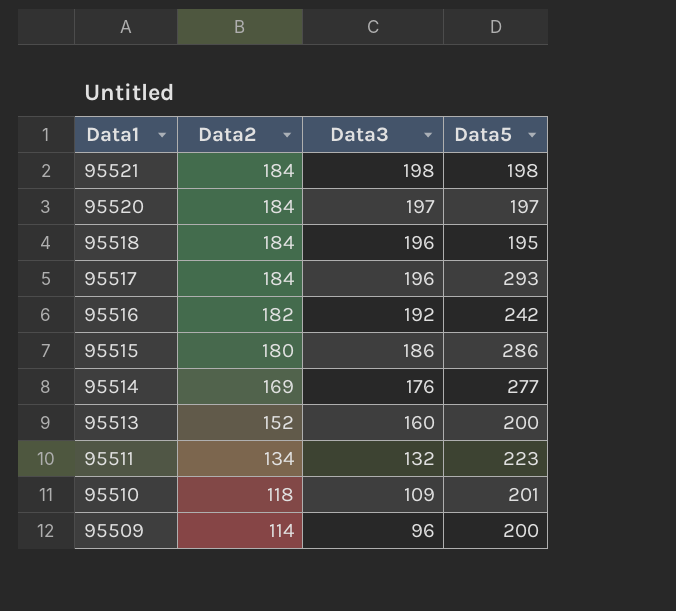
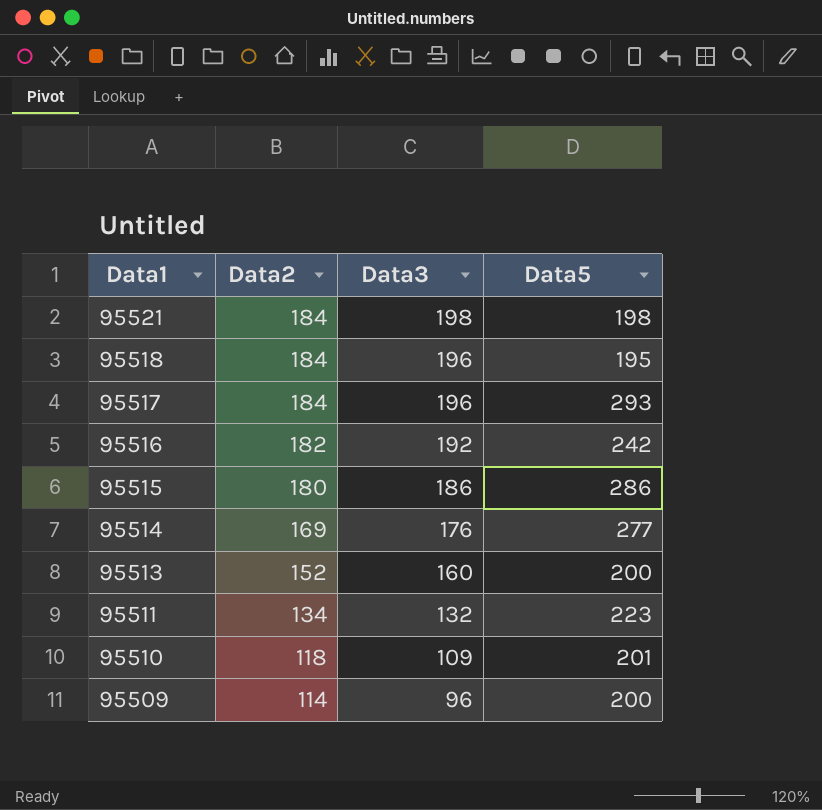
row 95520: 184 | 197 | 197 -> none

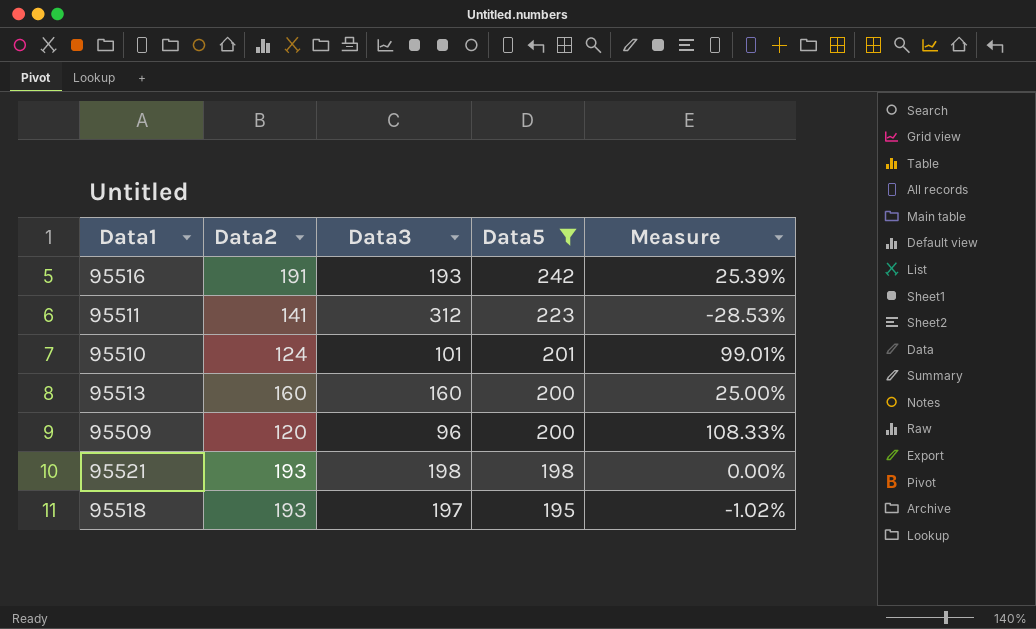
filter: none -> Data5 <= 242
row order: Data1 descending -> Data5 descending
column Measure | formula: none -> ([Data5] - [Data3]) / [Data3]
95516 | Data2: 182 -> 191
95516 | Data3: 192 -> 193
95511 | Data2: 134 -> 141
95511 | Data3: 132 -> 312
95510 | Data2: 118 -> 124
95510 | Data3: 109 -> 101
95513 | Data2: 152 -> 160
95509 | Data2: 114 -> 120
95521 | Data2: 184 -> 193
95518 | Data2: 184 -> 193
95518 | Data3: 196 -> 197

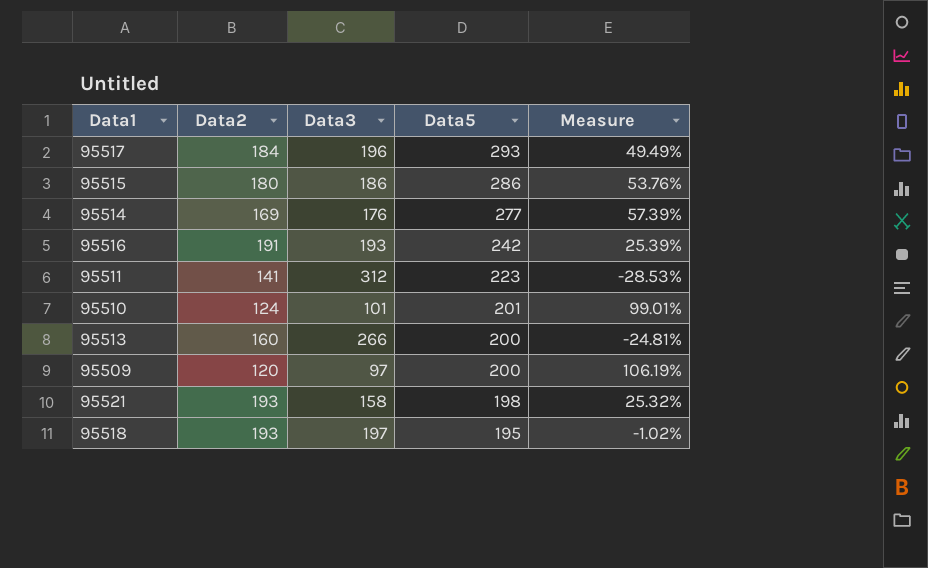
filter: Data5 <= 242 -> none
95513 | Data3: 160 -> 266
95513 | Measure: 25.00% -> -24.81%
95509 | Data3: 96 -> 97
95509 | Measure: 108.33% -> 106.19%
95521 | Data3: 198 -> 158
95521 | Measure: 0.00% -> 25.32%

